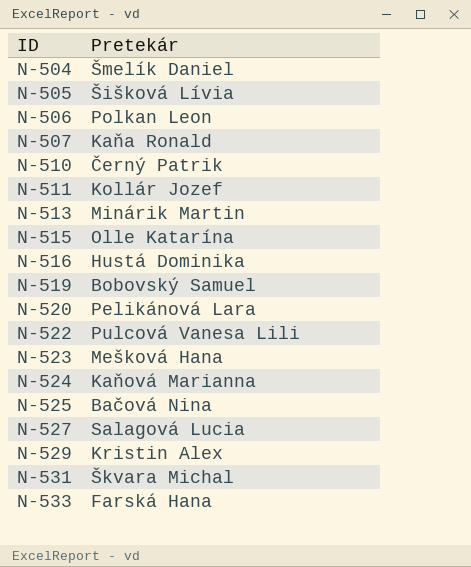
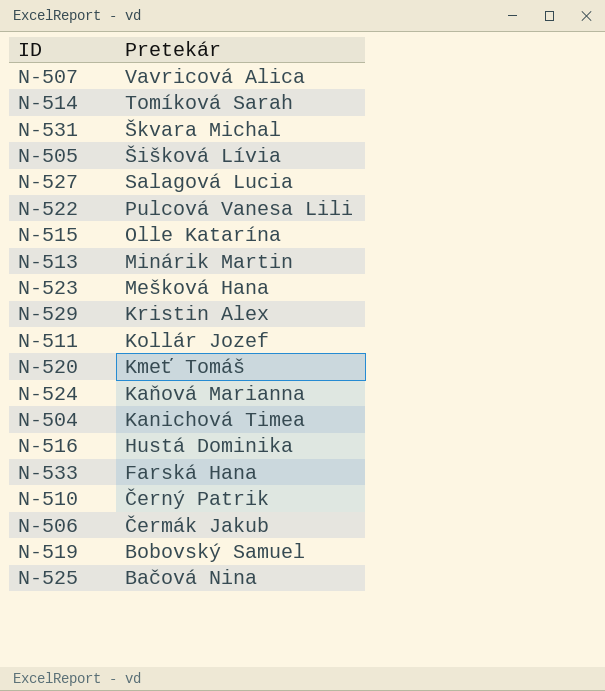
row order: ID ascending -> Pretekár descending
N-507 | Pretekár: Kaňa Ronald -> Vavricová Alica
row N-514: none -> Tomíková Sarah
N-520 | Pretekár: Pelikánová Lara -> Kmeť Tomáš
N-504 | Pretekár: Šmelík Daniel -> Kanichová Timea
N-506 | Pretekár: Polkan Leon -> Čermák Jakub

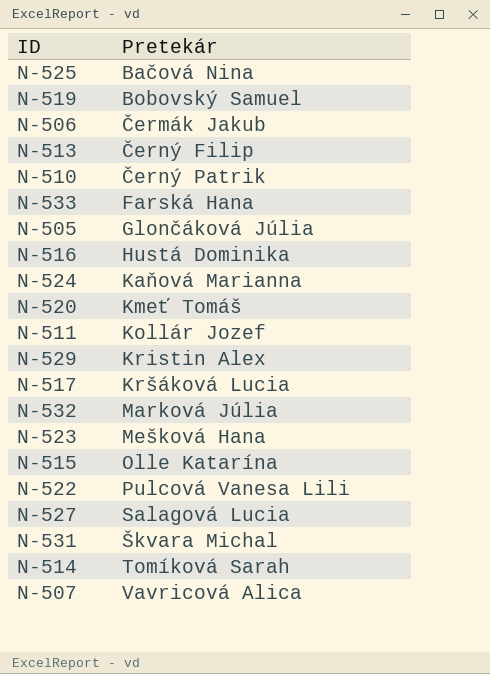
row order: Pretekár descending -> Pretekár ascending
row N-504: Kanichová Timea -> none
N-513 | Pretekár: Minárik Martin -> Černý Filip
N-505 | Pretekár: Šišková Lívia -> Glončáková Júlia
row N-517: none -> Kršáková Lucia
row N-532: none -> Marková Júlia

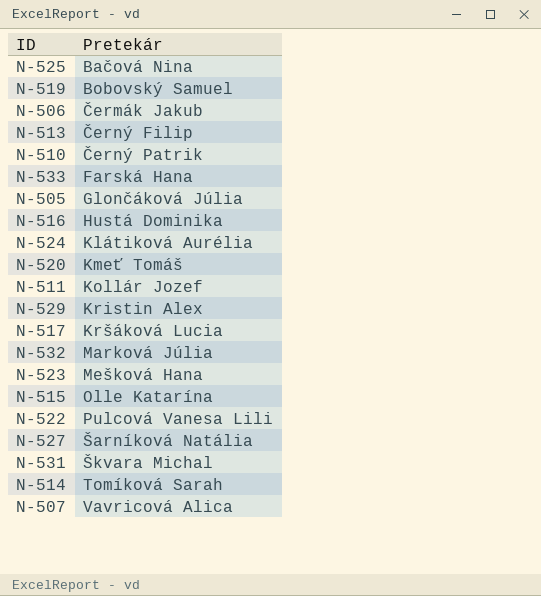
N-524 | Pretekár: Kaňová Marianna -> Klátiková Aurélia
N-527 | Pretekár: Salagová Lucia -> Šarníková Natália

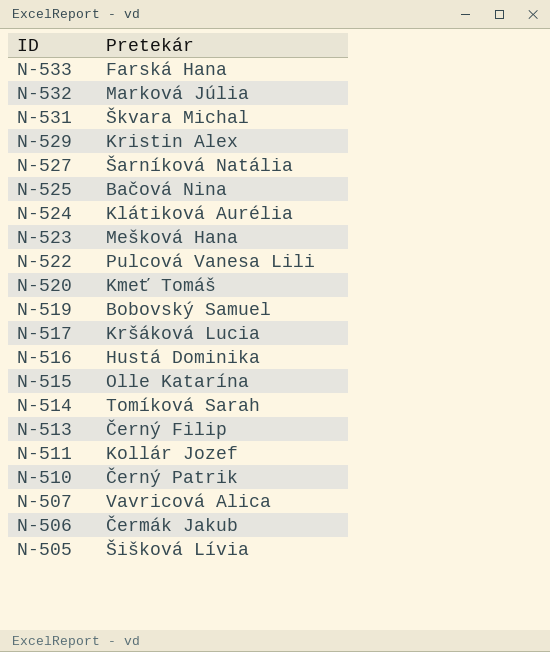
row order: Pretekár ascending -> ID descending
N-505 | Pretekár: Glončáková Júlia -> Šišková Lívia

